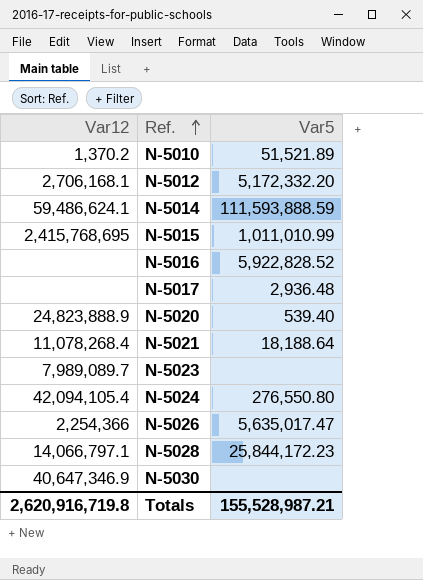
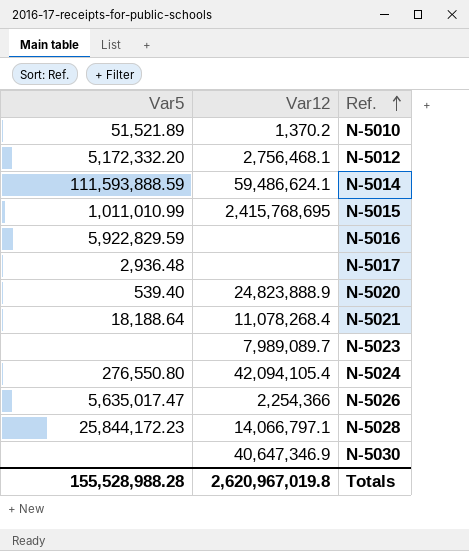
column Var5 | position: 3 -> 1
N-5012 | Var12: 2,706,168.1 -> 2,756,468.1
N-5016 | Var5: 5,922,828.52 -> 5,922,829.59
Totals | Var5: 155,528,987.21 -> 155,528,988.28
Totals | Var12: 2,620,916,719.8 -> 2,620,967,019.8

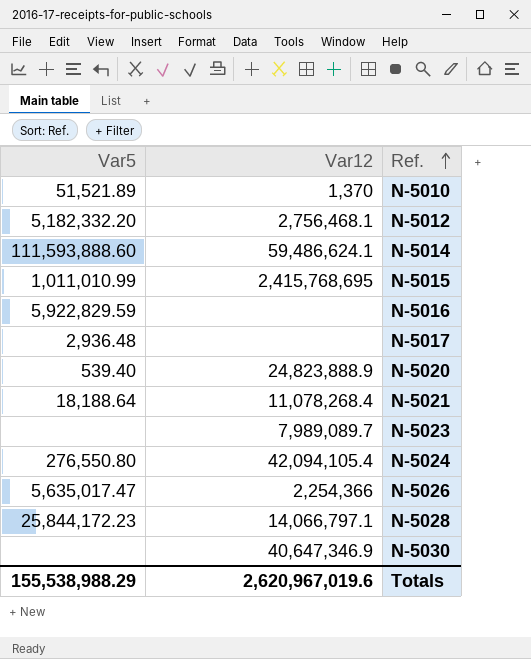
N-5010 | Var12: 1,370.2 -> 1,370
N-5012 | Var5: 5,172,332.20 -> 5,182,332.20
N-5014 | Var5: 111,593,888.59 -> 111,593,888.60
Totals | Var5: 155,528,988.28 -> 155,538,988.29
Totals | Var12: 2,620,967,019.8 -> 2,620,967,019.6

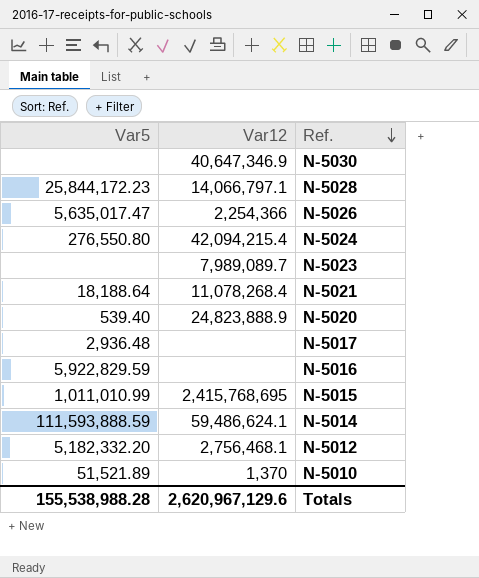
row order: Ref. ascending -> Ref. descending
N-5024 | Var12: 42,094,105.4 -> 42,094,215.4
N-5014 | Var5: 111,593,888.60 -> 111,593,888.59
Totals | Var5: 155,538,988.29 -> 155,538,988.28
Totals | Var12: 2,620,967,019.6 -> 2,620,967,129.6

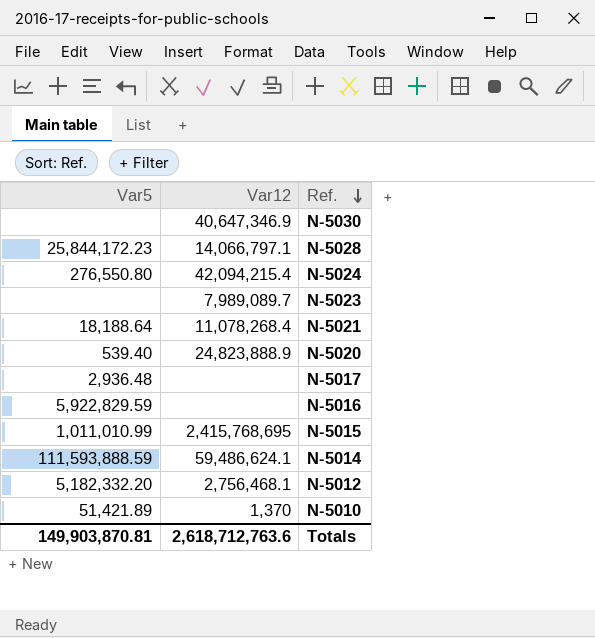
row N-5026: 5,635,017.47 | 2,254,366 -> none
N-5010 | Var5: 51,521.89 -> 51,421.89
Totals | Var5: 155,538,988.28 -> 149,903,870.81
Totals | Var12: 2,620,967,129.6 -> 2,618,712,763.6

